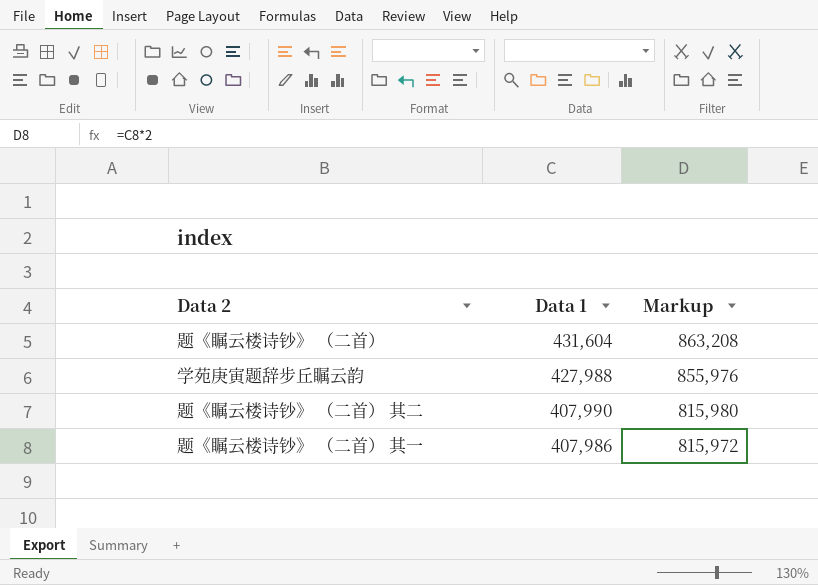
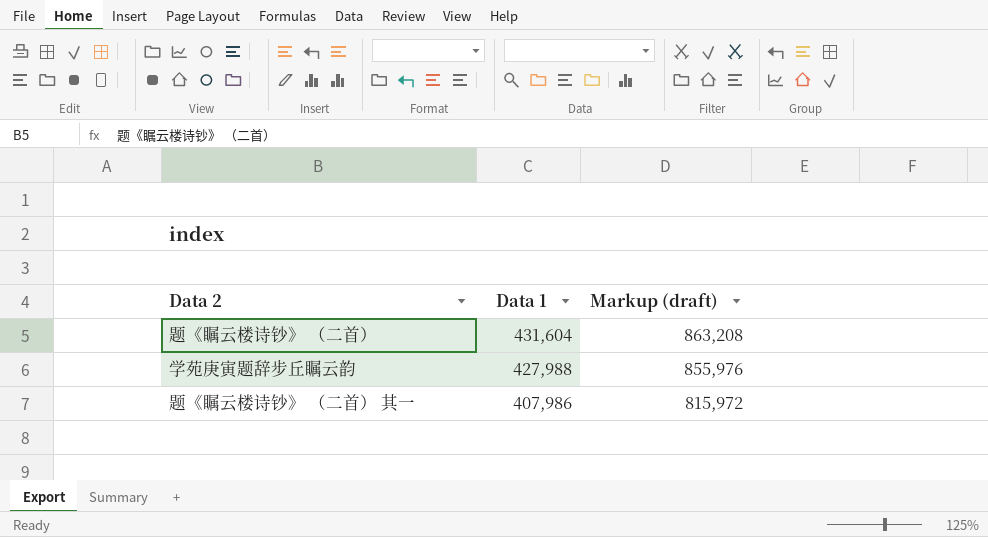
column name: Markup -> Markup (draft)
row 题《瞩云楼诗钞》 （二首） 其二: 407,990 | 815,980 -> none

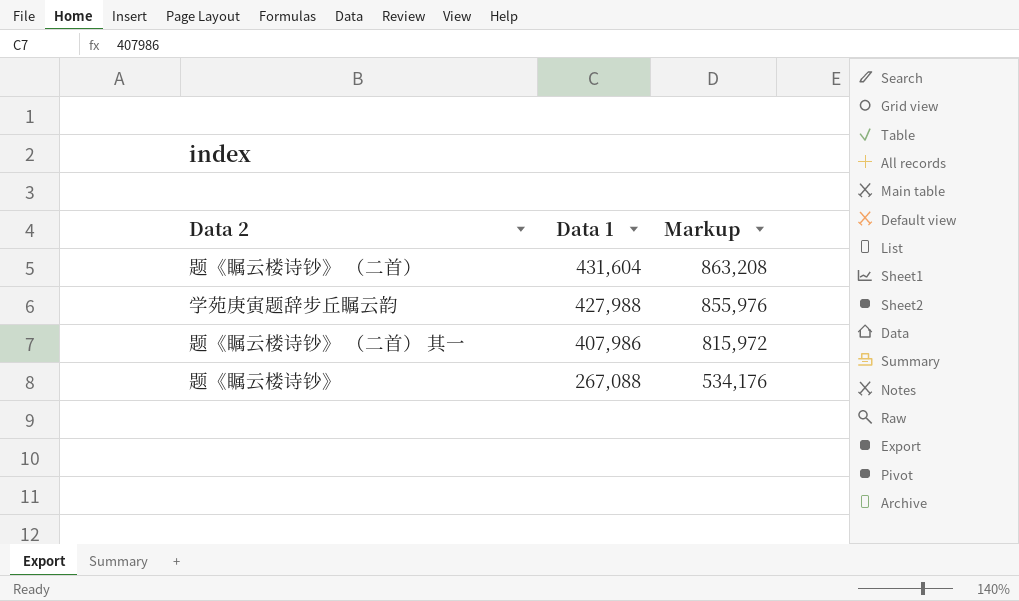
column name: Markup (draft) -> Markup
row 题《瞩云楼诗钞》: none -> 267,088 | 534,176

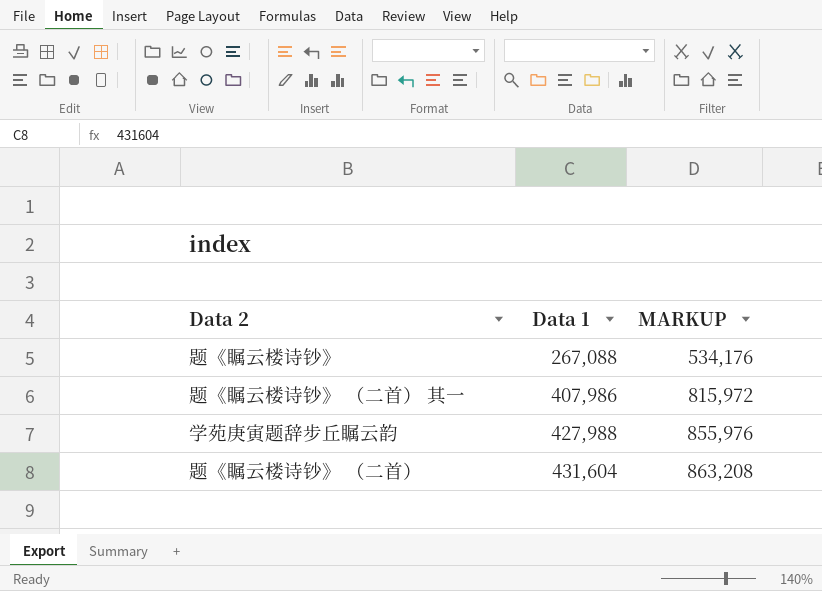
row order: Data 1 descending -> Data 1 ascending
column name: Markup -> MARKUP

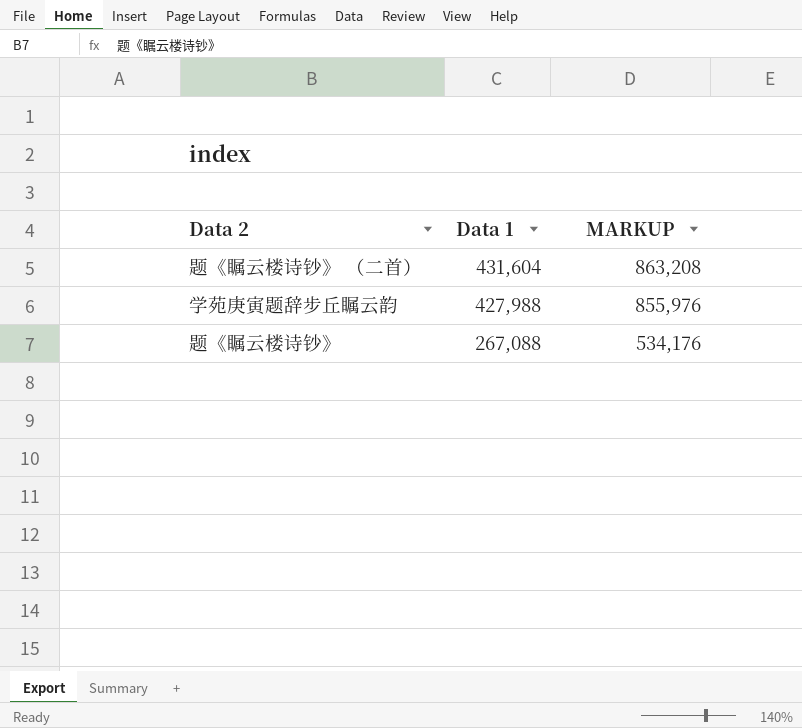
row order: Data 1 ascending -> Data 1 descending
row 题《瞩云楼诗钞》 （二首） 其一: 407,986 | 815,972 -> none

